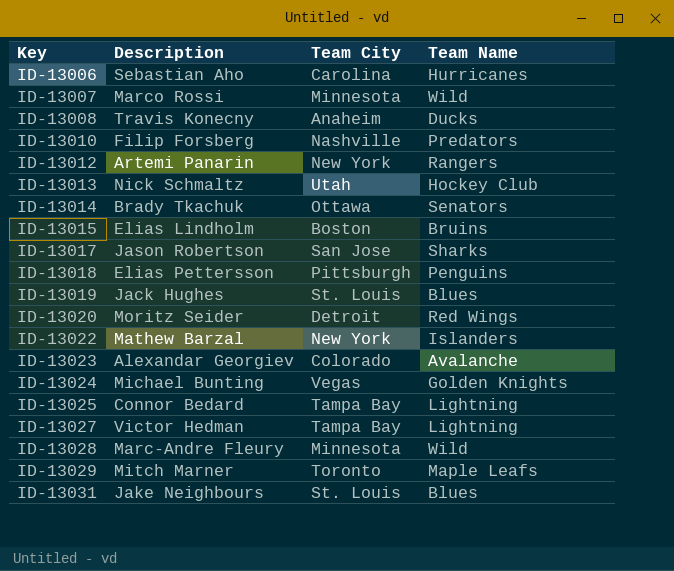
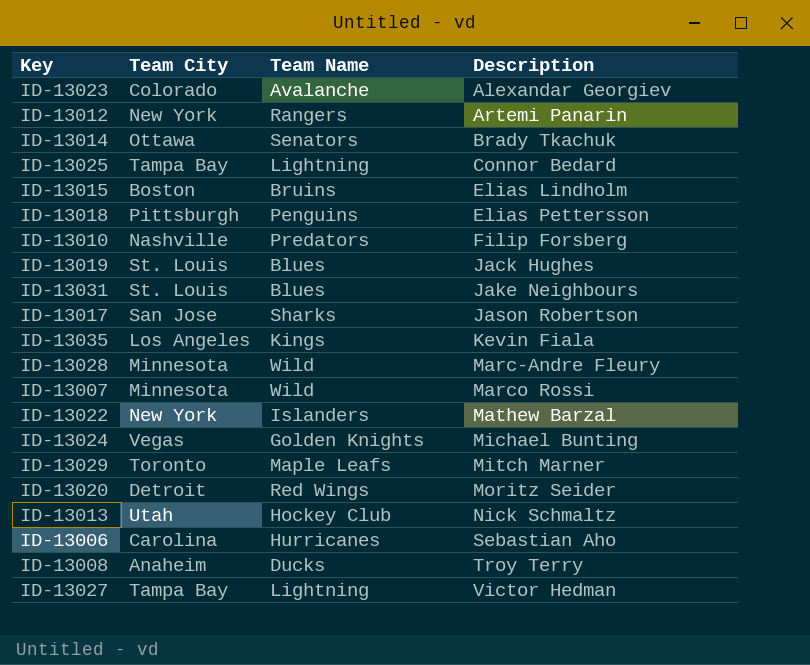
row order: Key ascending -> Description ascending
column Description | position: 2 -> 4
row ID-13035: none -> Los Angeles | Kings | Kevin Fiala
ID-13008 | Description: Travis Konecny -> Troy Terry

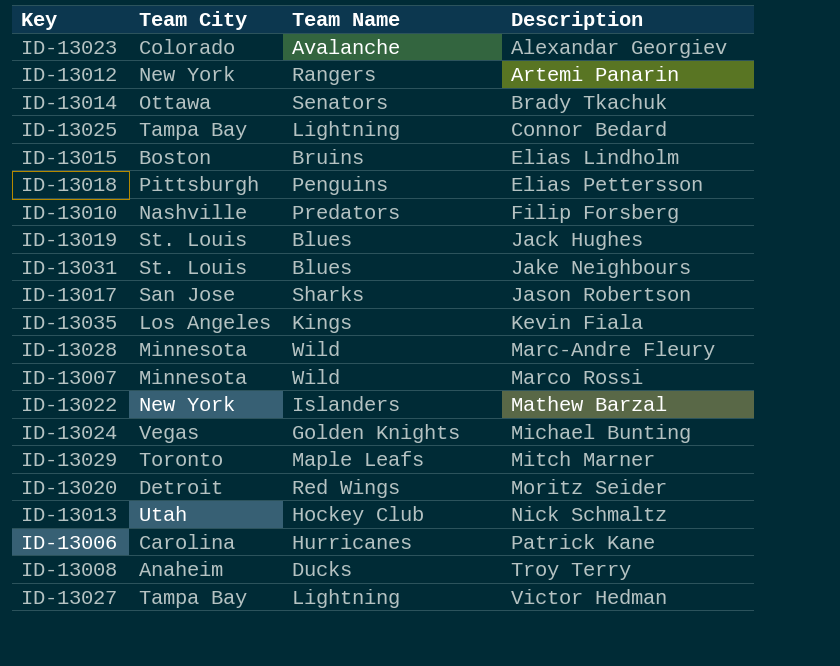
ID-13006 | Description: Sebastian Aho -> Patrick Kane

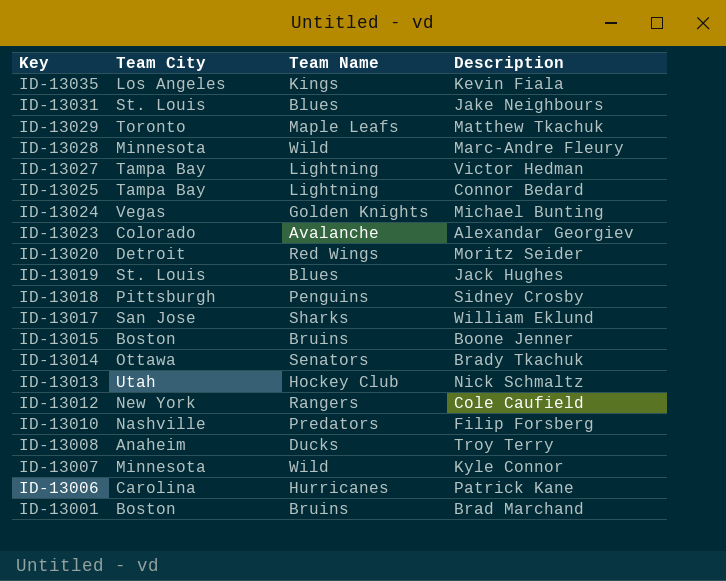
row order: Description ascending -> Key descending
row ID-13022: New York | Islanders | Mathew Barzal -> none
ID-13029 | Description: Mitch Marner -> Matthew Tkachuk
ID-13018 | Description: Elias Pettersson -> Sidney Crosby
ID-13017 | Description: Jason Robertson -> William Eklund
ID-13015 | Description: Elias Lindholm -> Boone Jenner
ID-13012 | Description: Artemi Panarin -> Cole Caufield
ID-13007 | Description: Marco Rossi -> Kyle Connor
row ID-13001: none -> Boston | Bruins | Brad Marchand

